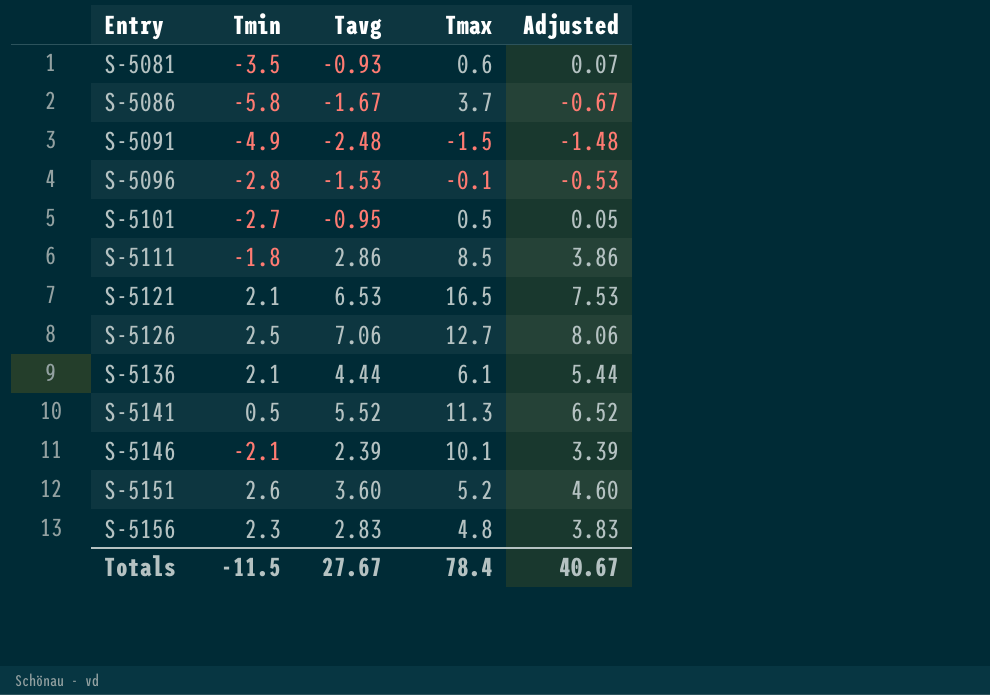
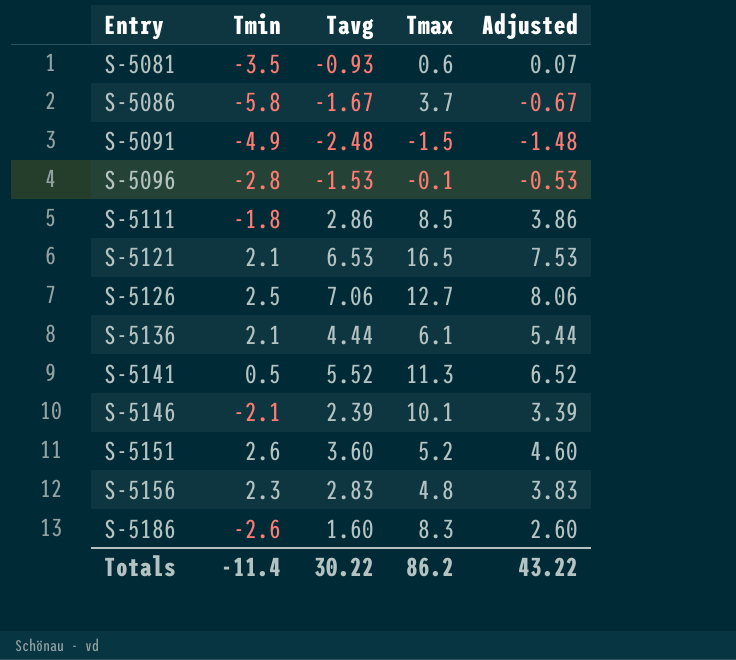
row S-5101: -2.7 | -0.95 | 0.5 | 0.05 -> none
row S-5186: none -> -2.6 | 1.60 | 8.3 | 2.60
Totals | Tmin: -11.5 -> -11.4
Totals | Tavg: 27.67 -> 30.22
Totals | Tmax: 78.4 -> 86.2
Totals | Adjusted: 40.67 -> 43.22

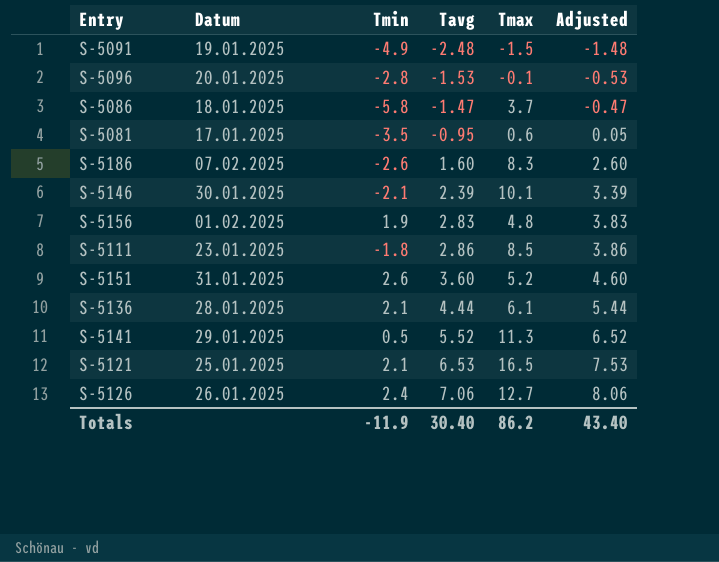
row order: Entry ascending -> Tavg ascending
column Datum | position: none -> 2
S-5086 | Tavg: -1.67 -> -1.47
S-5086 | Adjusted: -0.67 -> -0.47
S-5081 | Tavg: -0.93 -> -0.95
S-5081 | Adjusted: 0.07 -> 0.05
S-5156 | Tmin: 2.3 -> 1.9
S-5126 | Tmin: 2.5 -> 2.4
Totals | Tmin: -11.4 -> -11.9
Totals | Tavg: 30.22 -> 30.40
Totals | Adjusted: 43.22 -> 43.40

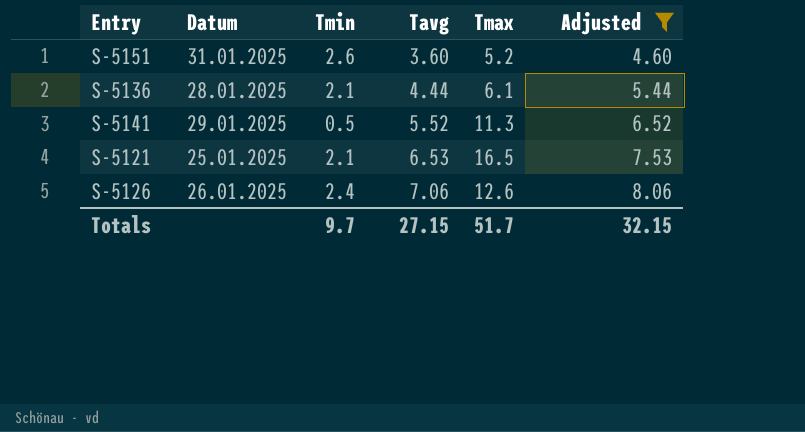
filter: none -> Adjusted >= 4.60
S-5126 | Tmax: 12.7 -> 12.6
Totals | Tmin: -11.9 -> 9.7
Totals | Tavg: 30.40 -> 27.15
Totals | Tmax: 86.2 -> 51.7
Totals | Adjusted: 43.40 -> 32.15

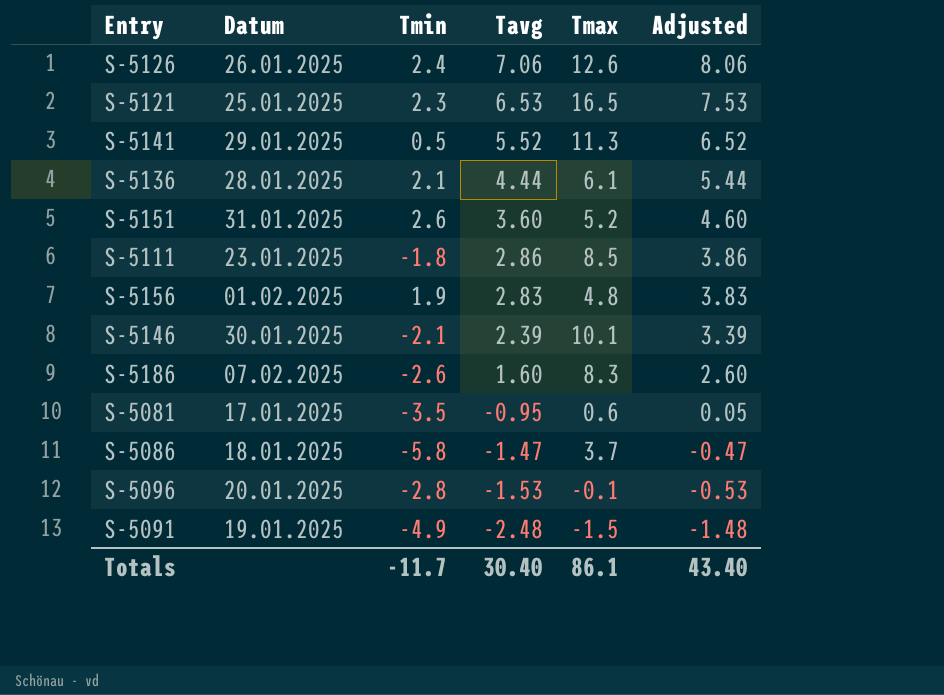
filter: Adjusted >= 4.60 -> none
row order: Tavg ascending -> Tavg descending
S-5121 | Tmin: 2.1 -> 2.3
Totals | Tmin: 9.7 -> -11.7
Totals | Tavg: 27.15 -> 30.40
Totals | Tmax: 51.7 -> 86.1
Totals | Adjusted: 32.15 -> 43.40

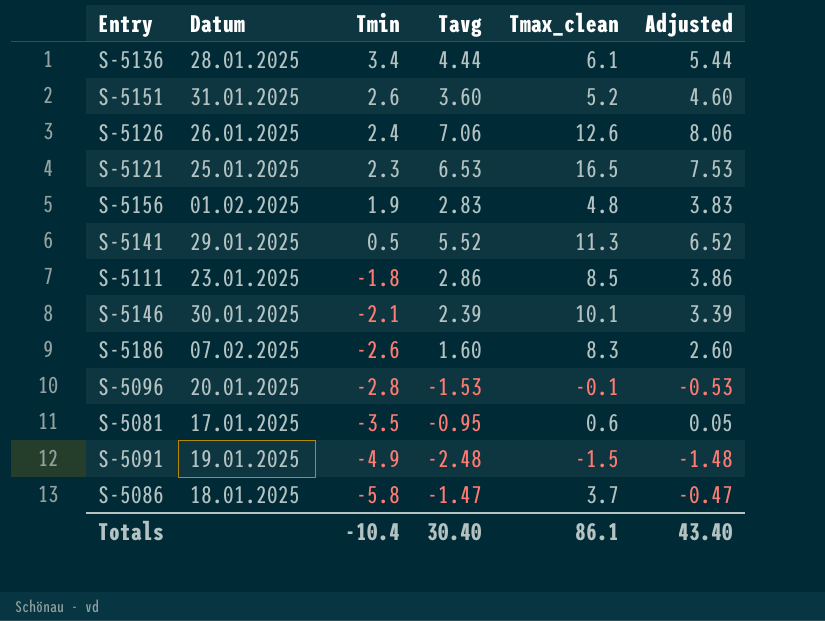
row order: Tavg descending -> Tmin descending
column name: Tmax -> Tmax_clean
S-5136 | Tmin: 2.1 -> 3.4
Totals | Tmin: -11.7 -> -10.4

